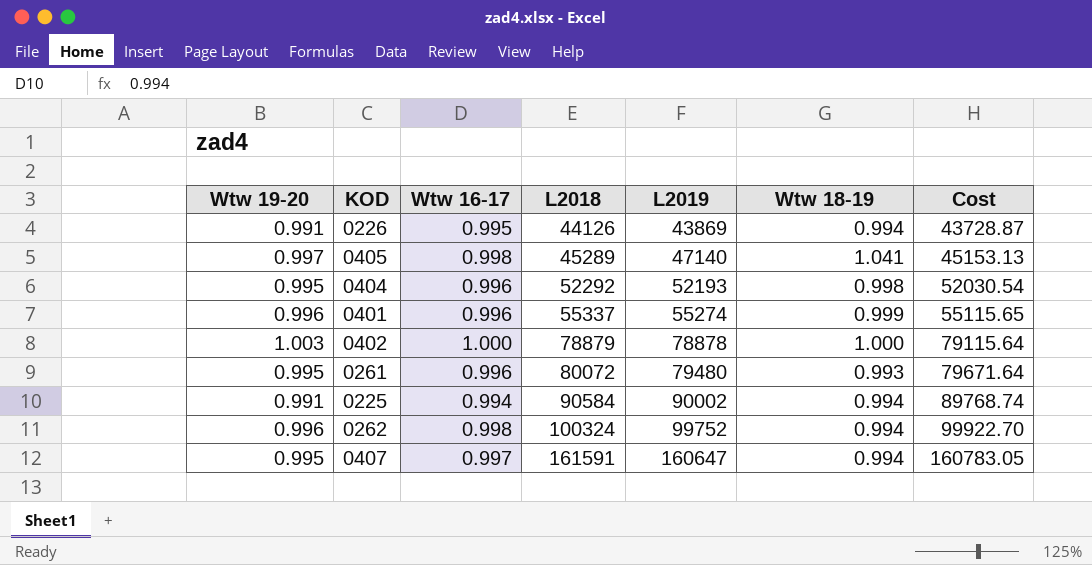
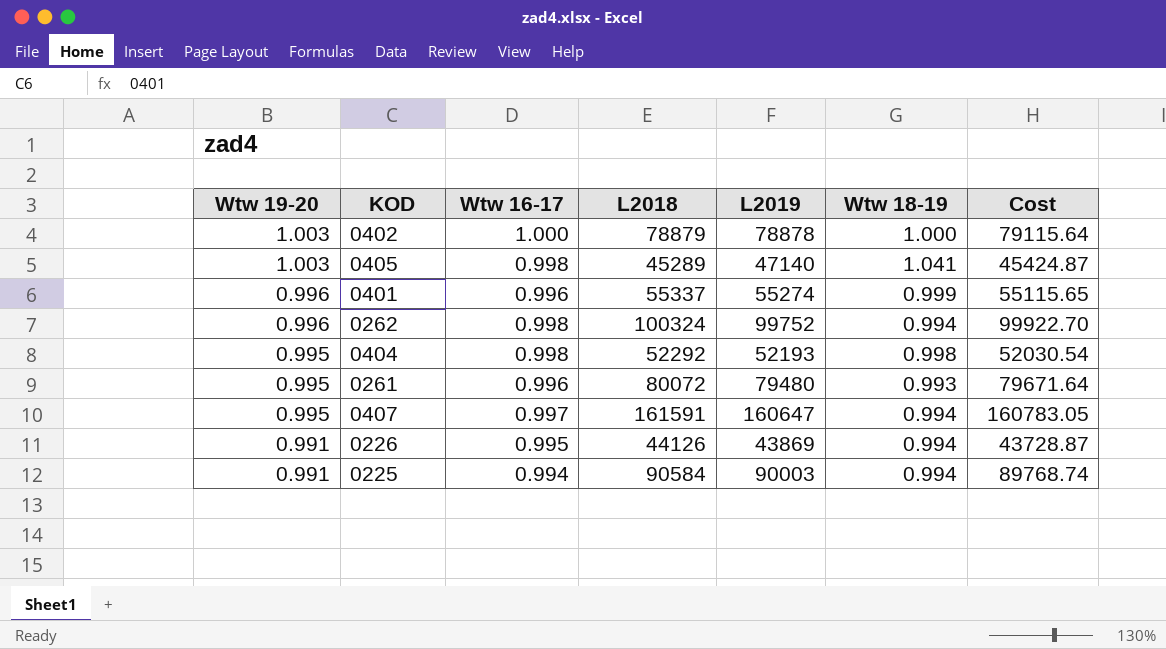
row order: L2018 ascending -> Wtw 19-20 descending
0405 | Wtw 19-20: 0.997 -> 1.003
0405 | Cost: 45153.13 -> 45424.87
0404 | Wtw 16-17: 0.996 -> 0.998
0225 | L2019: 90002 -> 90003

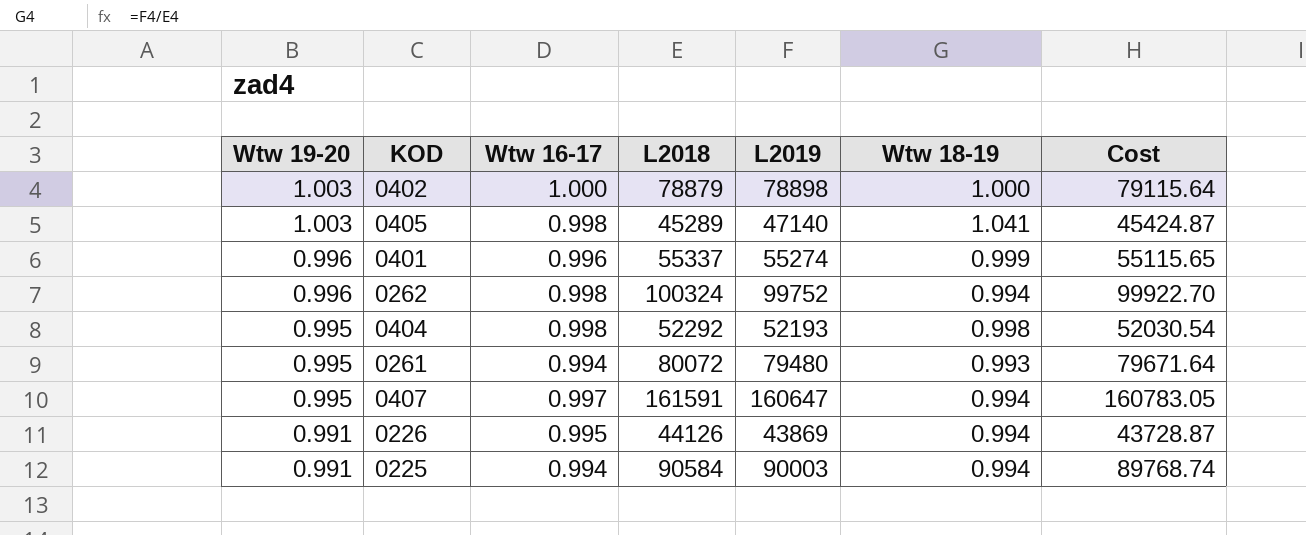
0402 | L2019: 78878 -> 78898
0261 | Wtw 16-17: 0.996 -> 0.994

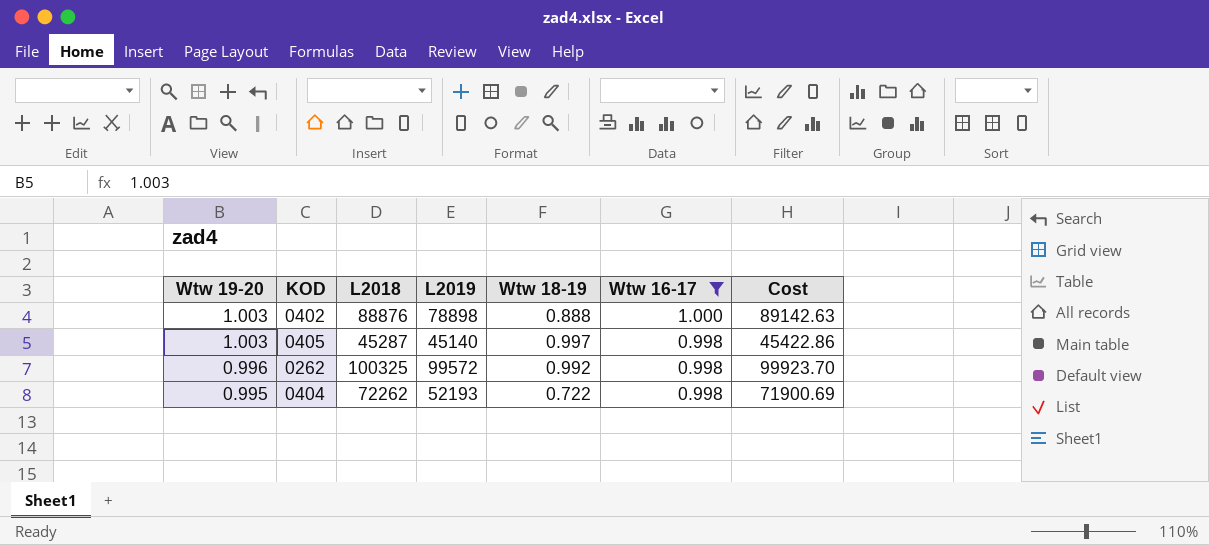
filter: none -> Wtw 16-17 >= 0.998
column Wtw 16-17 | position: 3 -> 6
0402 | L2018: 78879 -> 88876
0402 | Wtw 18-19: 1.000 -> 0.888
0402 | Cost: 79115.64 -> 89142.63
0405 | L2018: 45289 -> 45287
0405 | L2019: 47140 -> 45140
0405 | Wtw 18-19: 1.041 -> 0.997
0405 | Cost: 45424.87 -> 45422.86
0262 | L2018: 100324 -> 100325
0262 | L2019: 99752 -> 99572
0262 | Wtw 18-19: 0.994 -> 0.992
0262 | Cost: 99922.70 -> 99923.70
0404 | L2018: 52292 -> 72262
0404 | Wtw 18-19: 0.998 -> 0.722
0404 | Cost: 52030.54 -> 71900.69

